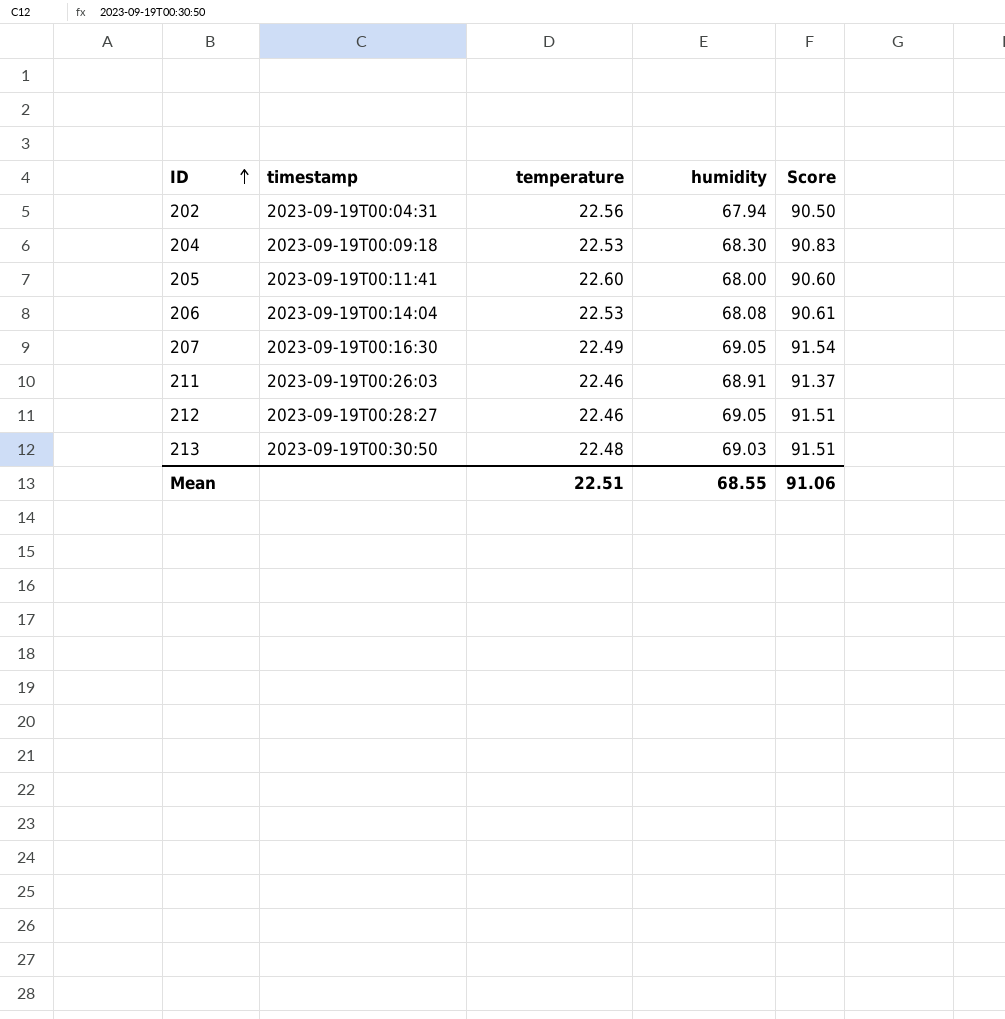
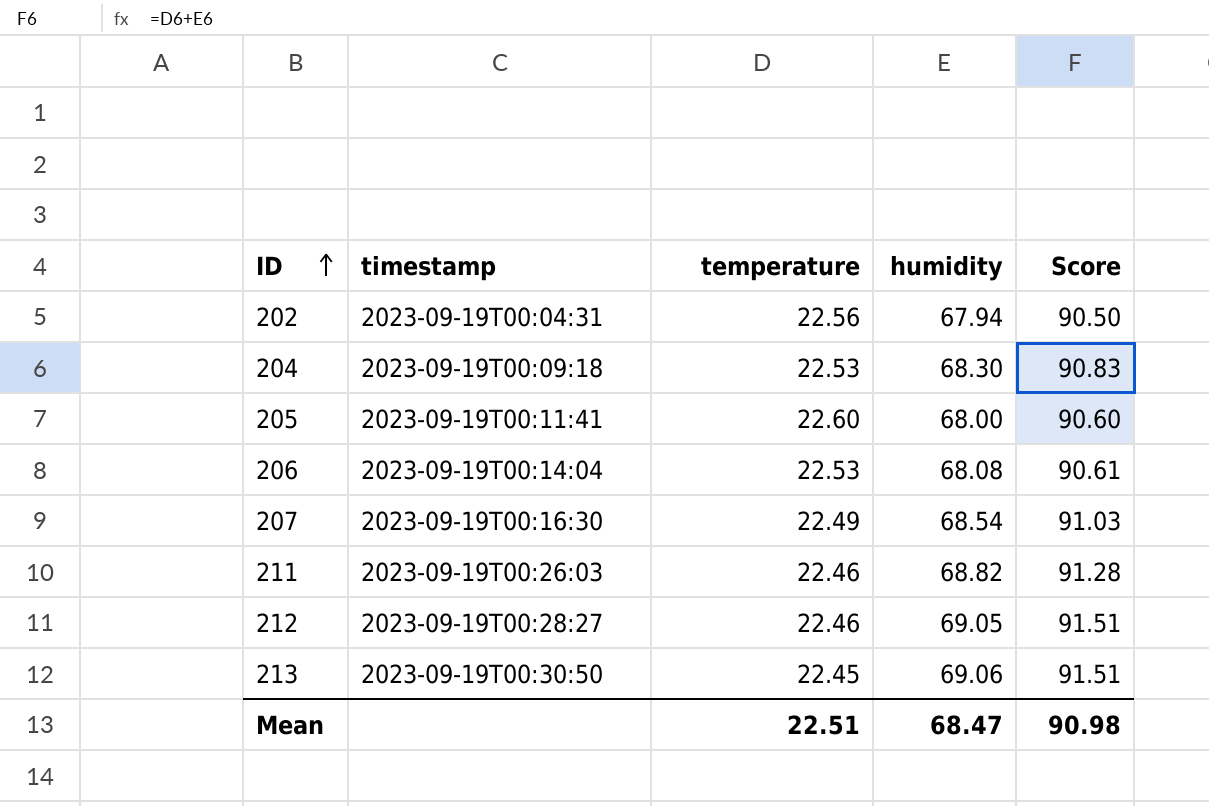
207 | humidity: 69.05 -> 68.54
207 | Score: 91.54 -> 91.03
211 | humidity: 68.91 -> 68.82
211 | Score: 91.37 -> 91.28
213 | temperature: 22.48 -> 22.45
213 | humidity: 69.03 -> 69.06
Mean | humidity: 68.55 -> 68.47
Mean | Score: 91.06 -> 90.98

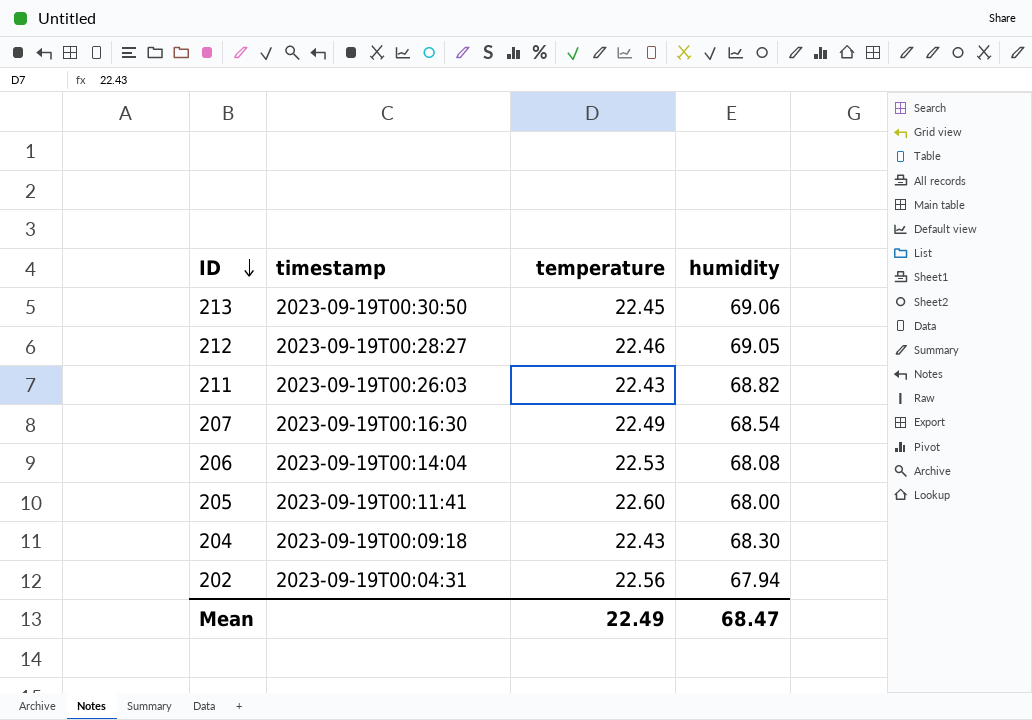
row order: ID ascending -> ID descending
column Score | formula: [temperature] + [humidity] -> none
211 | temperature: 22.46 -> 22.43
204 | temperature: 22.53 -> 22.43
Mean | temperature: 22.51 -> 22.49

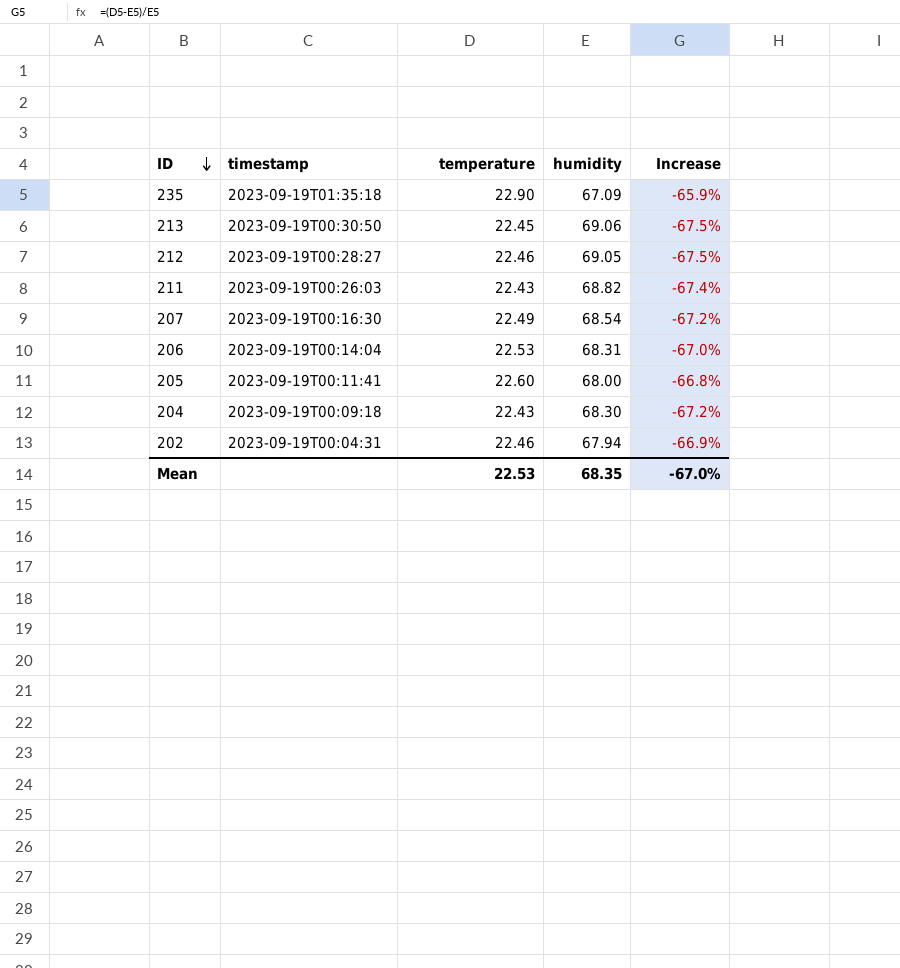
column Increase | formula: none -> ([temperature] - [humidity]) / [humidity]
row 235: none -> 2023-09-19T01:35:18 | 22.90 | 67.09 | -65.9%
206 | humidity: 68.08 -> 68.31
202 | temperature: 22.56 -> 22.46
Mean | temperature: 22.49 -> 22.53
Mean | humidity: 68.47 -> 68.35

